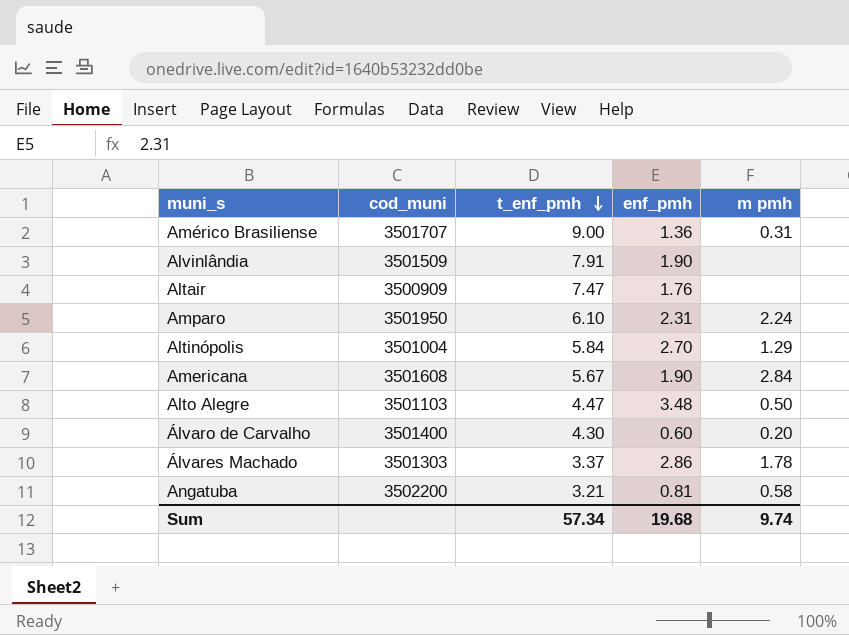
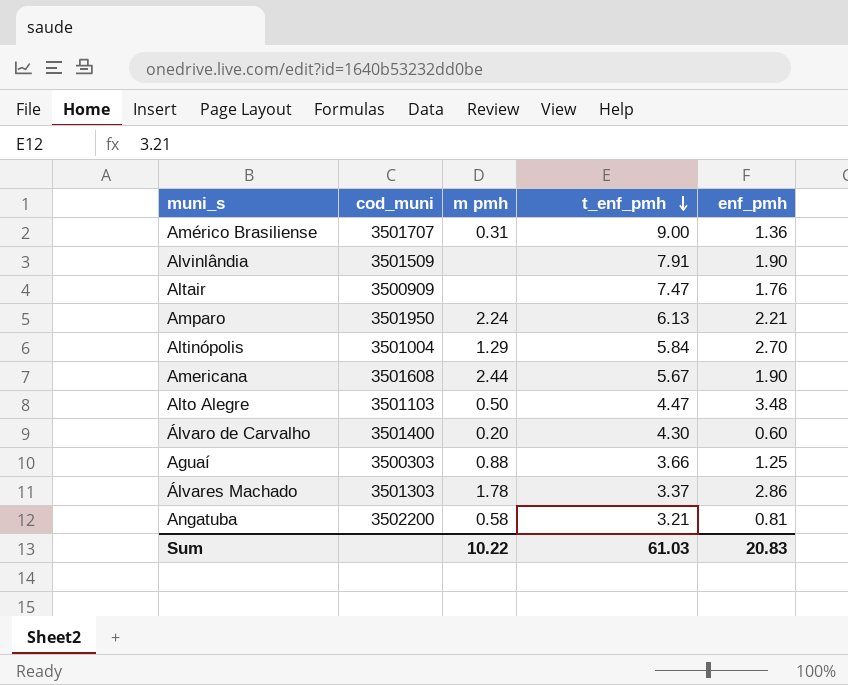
column m pmh | position: 5 -> 3
Amparo | t_enf_pmh: 6.10 -> 6.13
Amparo | enf_pmh: 2.31 -> 2.21
Americana | m pmh: 2.84 -> 2.44
row Aguaí: none -> 3500303 | 0.88 | 3.66 | 1.25
Sum | m pmh: 9.74 -> 10.22
Sum | t_enf_pmh: 57.34 -> 61.03
Sum | enf_pmh: 19.68 -> 20.83

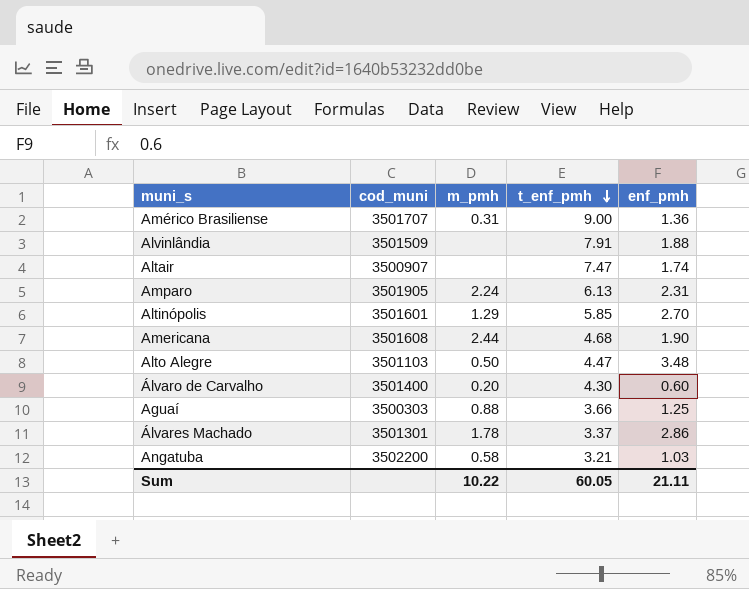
column name: m pmh -> m_pmh
Alvinlândia | enf_pmh: 1.90 -> 1.88
Altair | cod_muni: 3500909 -> 3500907
Altair | enf_pmh: 1.76 -> 1.74
Amparo | cod_muni: 3501950 -> 3501905
Amparo | enf_pmh: 2.21 -> 2.31
Altinópolis | cod_muni: 3501004 -> 3501601
Altinópolis | t_enf_pmh: 5.84 -> 5.85
Americana | t_enf_pmh: 5.67 -> 4.68
Álvares Machado | cod_muni: 3501303 -> 3501301
Angatuba | enf_pmh: 0.81 -> 1.03
Sum | t_enf_pmh: 61.03 -> 60.05
Sum | enf_pmh: 20.83 -> 21.11

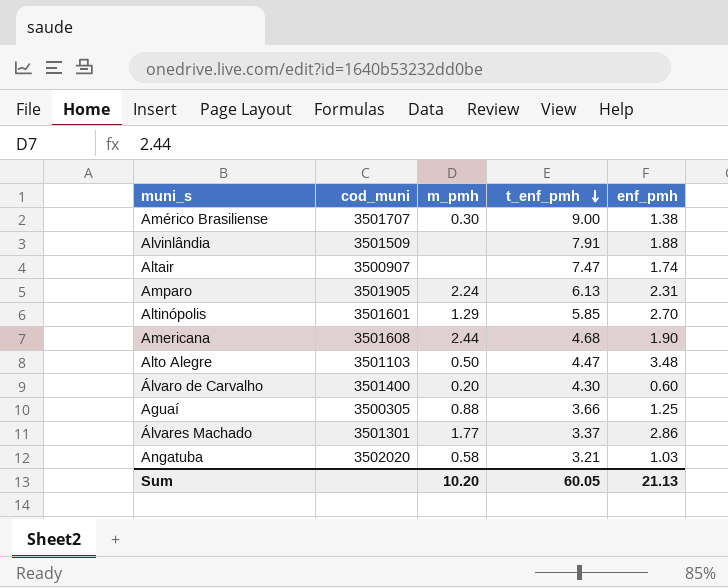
Américo Brasiliense | m_pmh: 0.31 -> 0.30
Américo Brasiliense | enf_pmh: 1.36 -> 1.38
Aguaí | cod_muni: 3500303 -> 3500305
Álvares Machado | m_pmh: 1.78 -> 1.77
Angatuba | cod_muni: 3502200 -> 3502020
Sum | m_pmh: 10.22 -> 10.20
Sum | enf_pmh: 21.11 -> 21.13

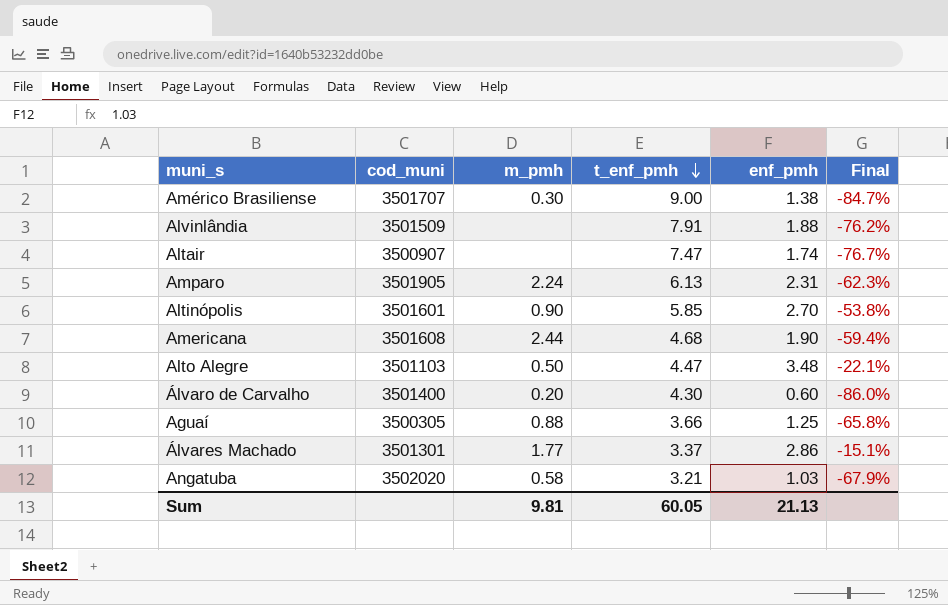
column Final | formula: none -> ([enf_pmh] - [t_enf_pmh]) / [t_enf_pmh]
Altinópolis | m_pmh: 1.29 -> 0.90
Sum | m_pmh: 10.20 -> 9.81

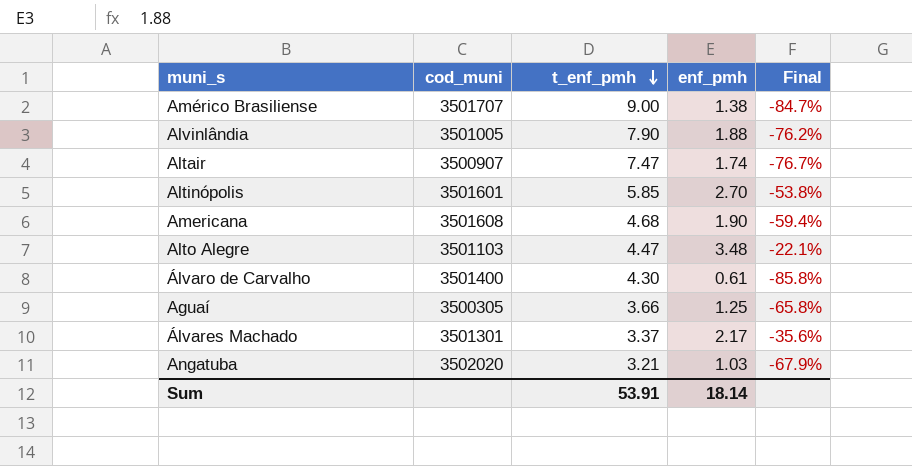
column m_pmh | position: 3 -> none
row Amparo: 3501905 | 2.24 | 6.13 | 2.31 | -62.3% -> none
Alvinlândia | cod_muni: 3501509 -> 3501005
Alvinlândia | t_enf_pmh: 7.91 -> 7.90
Álvaro de Carvalho | enf_pmh: 0.60 -> 0.61
Álvaro de Carvalho | Final: -86.0% -> -85.8%
Álvares Machado | enf_pmh: 2.86 -> 2.17
Álvares Machado | Final: -15.1% -> -35.6%
Sum | t_enf_pmh: 60.05 -> 53.91
Sum | enf_pmh: 21.13 -> 18.14

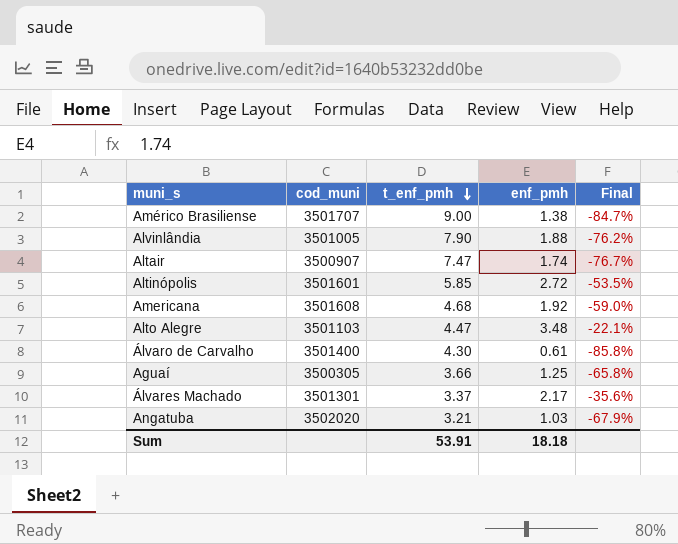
Altinópolis | enf_pmh: 2.70 -> 2.72
Altinópolis | Final: -53.8% -> -53.5%
Americana | enf_pmh: 1.90 -> 1.92
Americana | Final: -59.4% -> -59.0%
Sum | enf_pmh: 18.14 -> 18.18

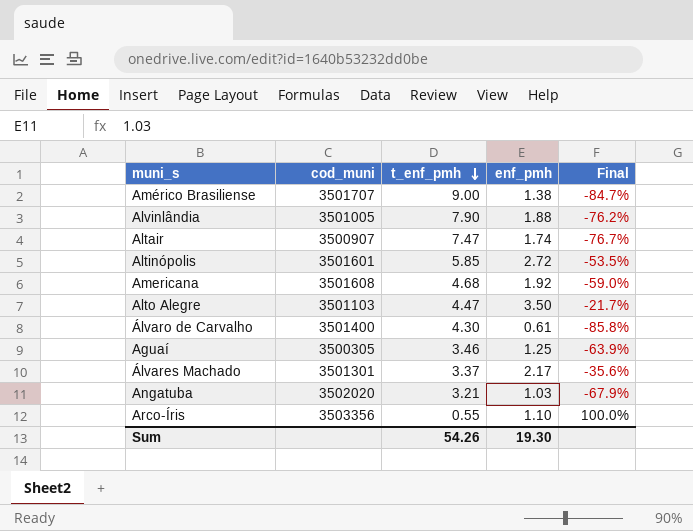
Alto Alegre | enf_pmh: 3.48 -> 3.50
Alto Alegre | Final: -22.1% -> -21.7%
Aguaí | t_enf_pmh: 3.66 -> 3.46
Aguaí | Final: -65.8% -> -63.9%
row Arco-Íris: none -> 3503356 | 0.55 | 1.10 | 100.0%
Sum | t_enf_pmh: 53.91 -> 54.26
Sum | enf_pmh: 18.18 -> 19.30

